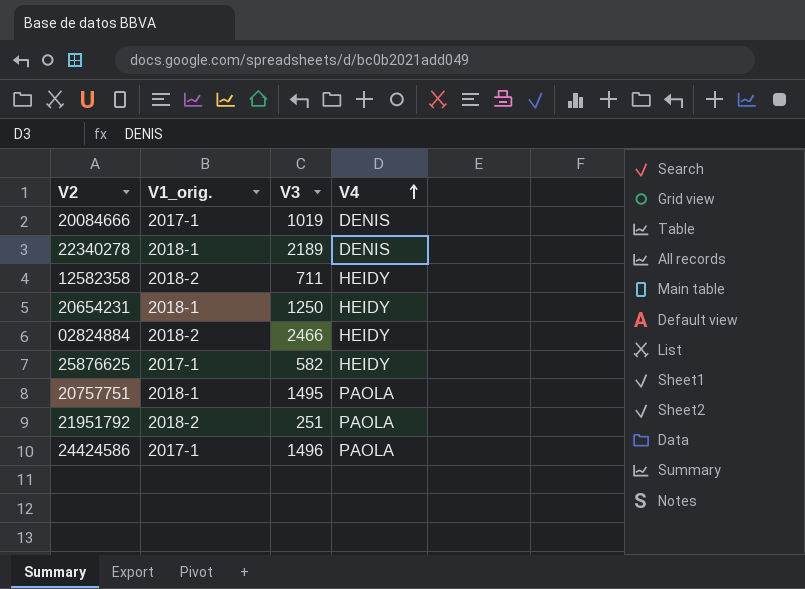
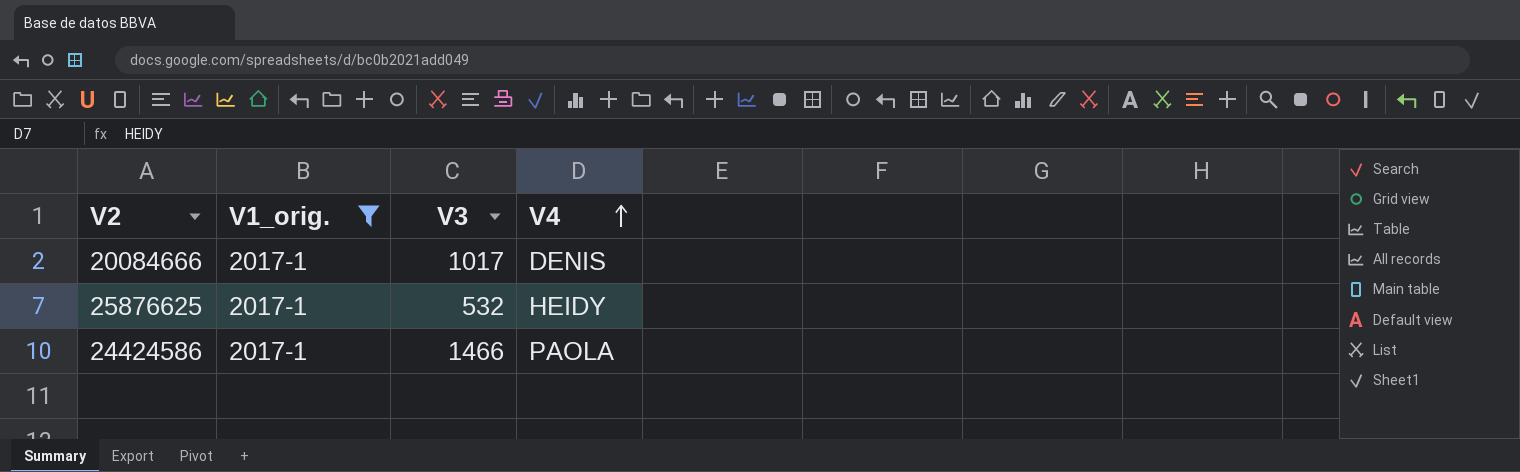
filter: none -> V1_orig. = 2017-1
20084666 | V3: 1019 -> 1017
25876625 | V3: 582 -> 532
24424586 | V3: 1496 -> 1466

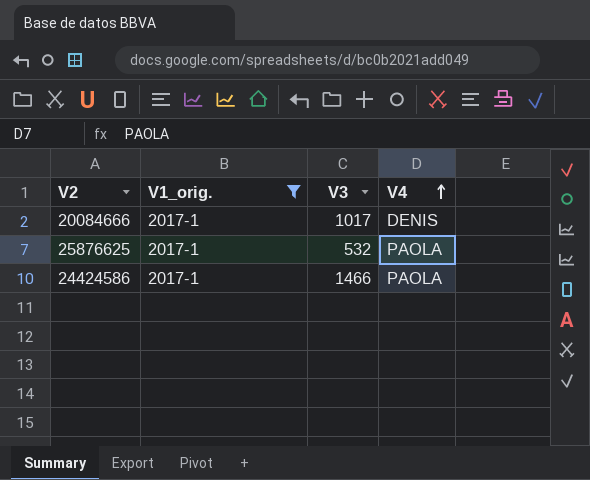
25876625 | V4: HEIDY -> PAOLA

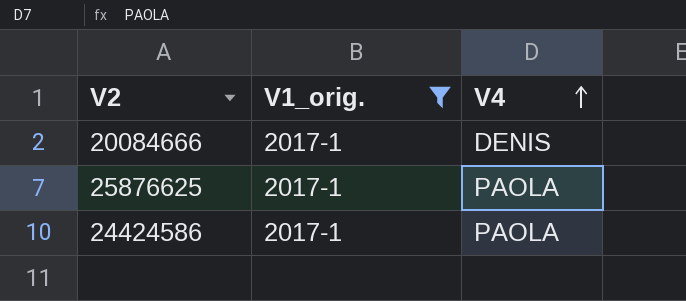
column V3 | position: 3 -> none

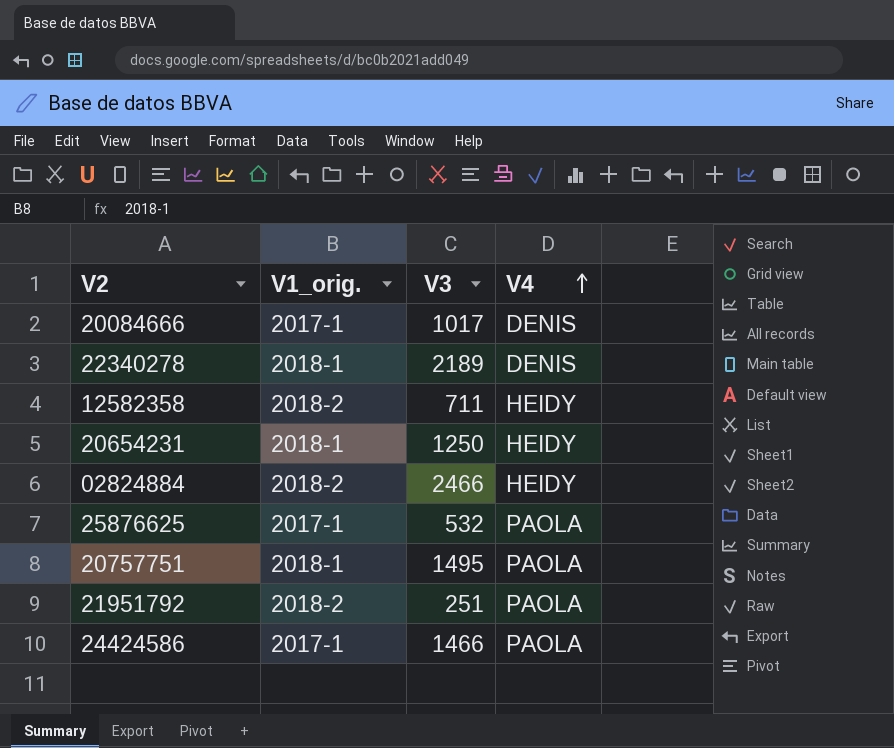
filter: V1_orig. = 2017-1 -> none
column V3 | position: none -> 3

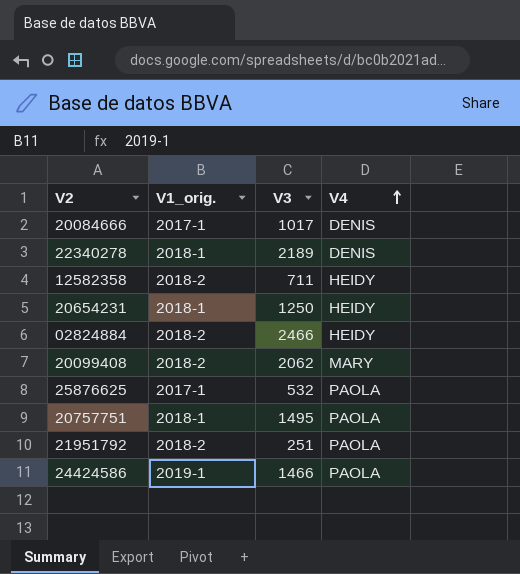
row 20099408: none -> 2018-2 | 2062 | MARY
24424586 | V1_orig.: 2017-1 -> 2019-1

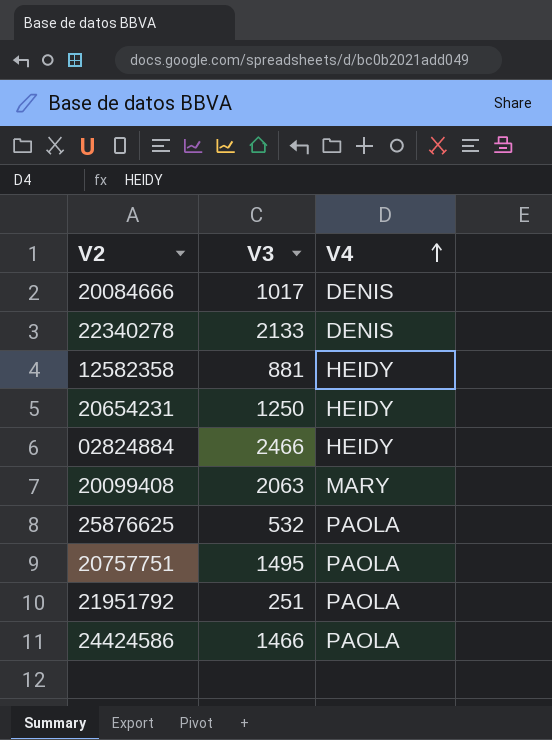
column V1_orig. | position: 2 -> none
22340278 | V3: 2189 -> 2133
12582358 | V3: 711 -> 881
20099408 | V3: 2062 -> 2063

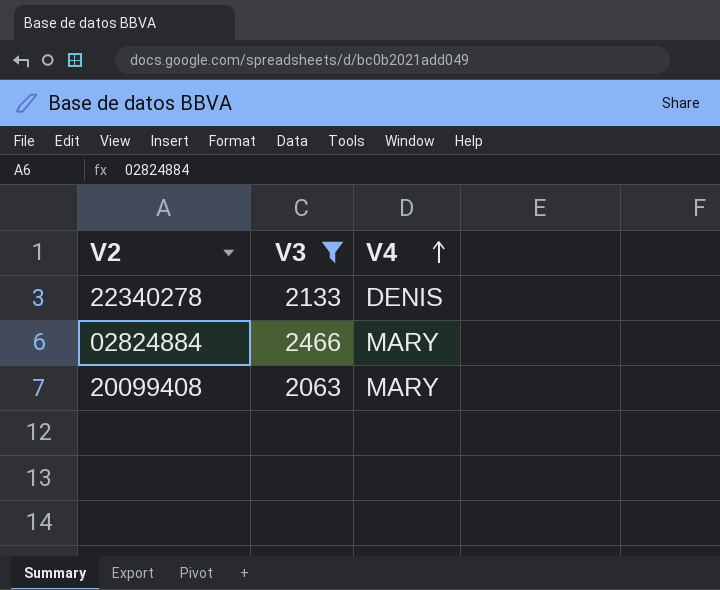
filter: none -> V3 >= 2063
02824884 | V4: HEIDY -> MARY

